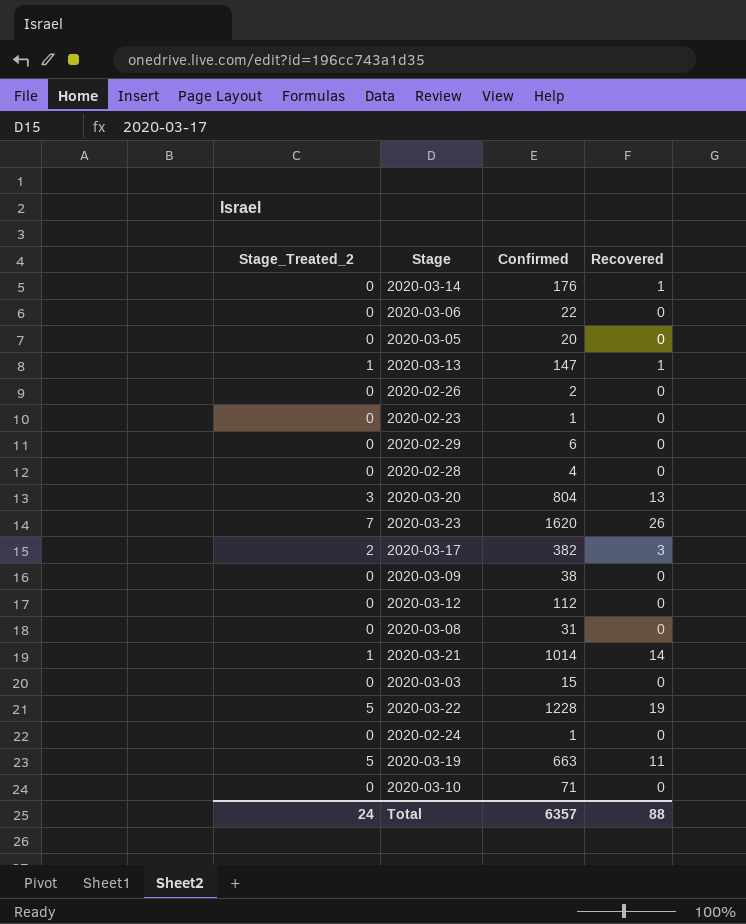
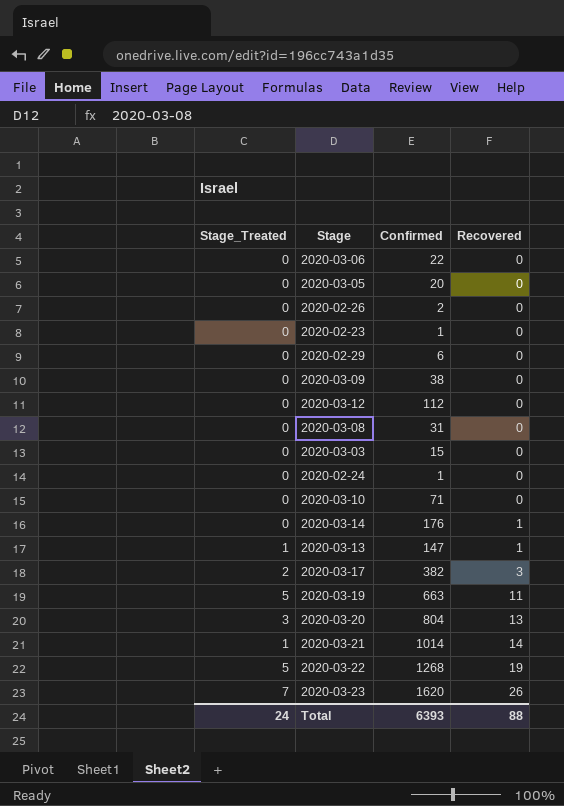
row order: none -> Recovered ascending
column name: Stage_Treated_2 -> Stage_Treated
row 2020-02-28: 0 | 4 | 0 -> none
2020-03-22 | Confirmed: 1228 -> 1268
Total | Confirmed: 6357 -> 6393

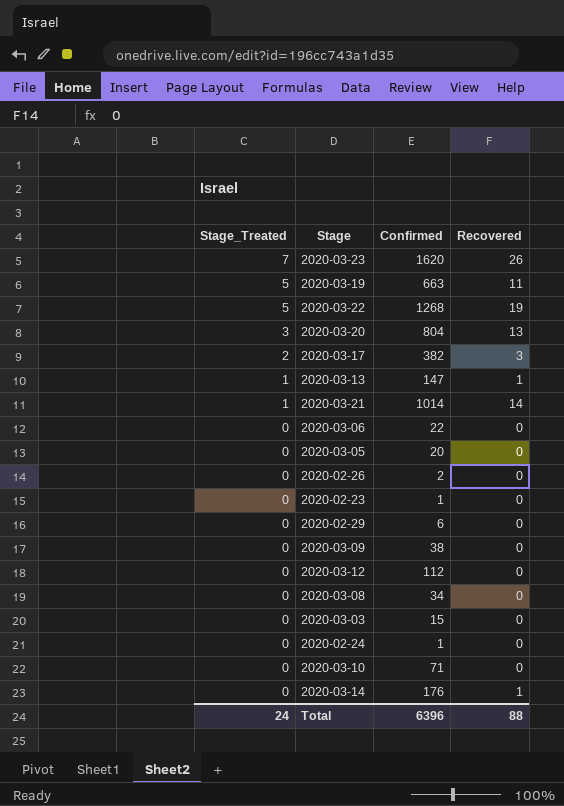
row order: Recovered ascending -> Stage_Treated descending
2020-03-08 | Confirmed: 31 -> 34
Total | Confirmed: 6393 -> 6396

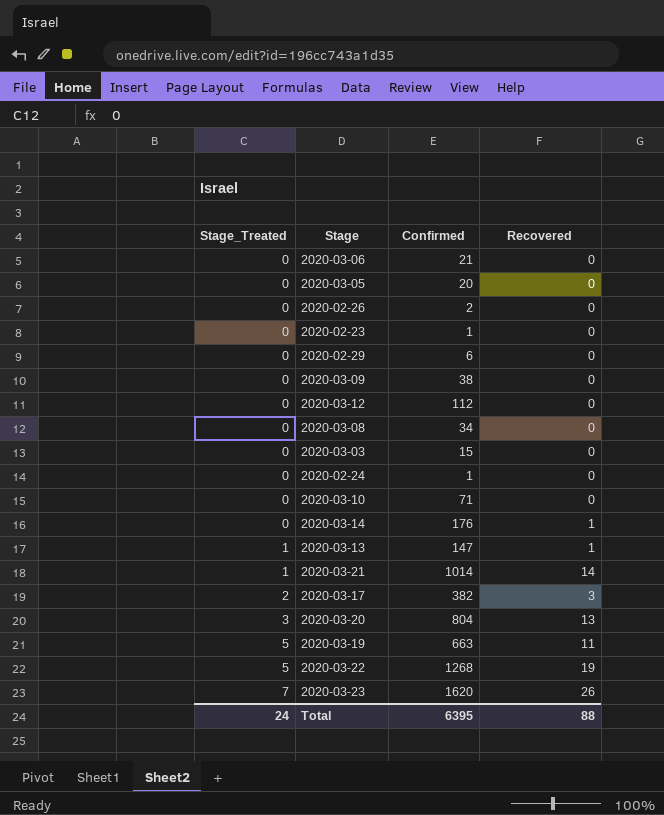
row order: Stage_Treated descending -> Stage_Treated ascending
2020-03-06 | Confirmed: 22 -> 21
Total | Confirmed: 6396 -> 6395

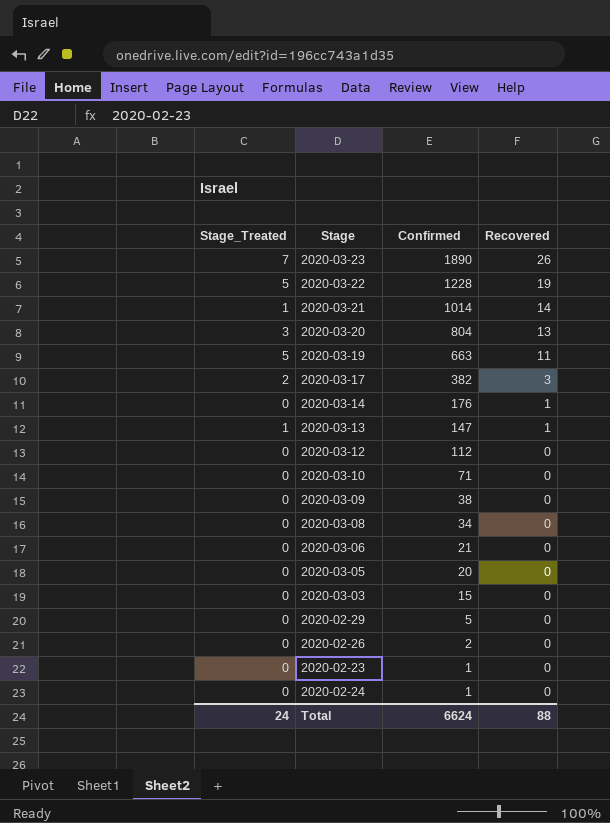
row order: Stage_Treated ascending -> Confirmed descending
2020-03-23 | Confirmed: 1620 -> 1890
2020-03-22 | Confirmed: 1268 -> 1228
2020-02-29 | Confirmed: 6 -> 5
Total | Confirmed: 6395 -> 6624

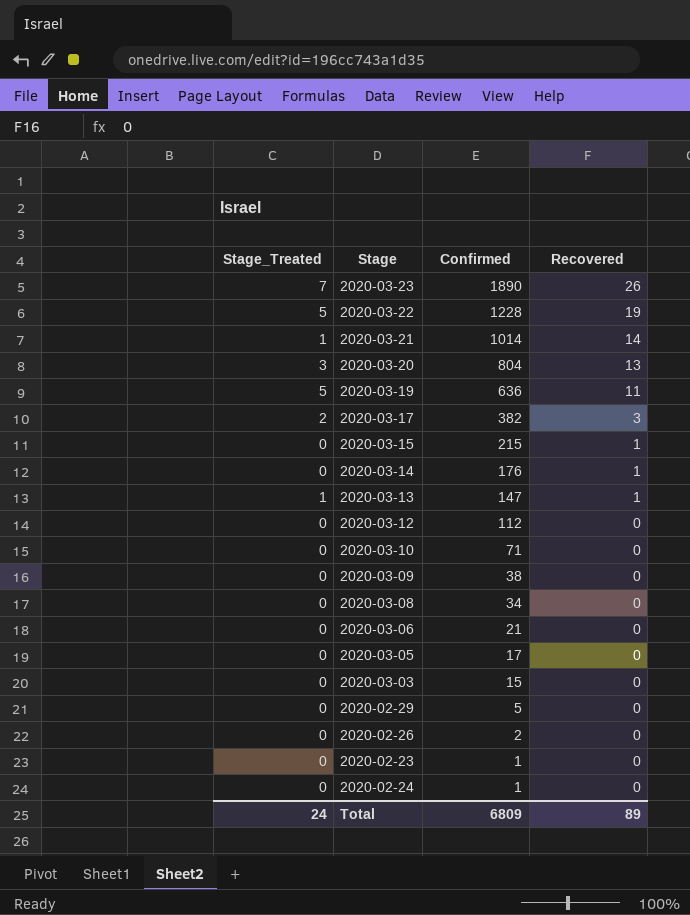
2020-03-19 | Confirmed: 663 -> 636
row 2020-03-15: none -> 0 | 215 | 1
2020-03-05 | Confirmed: 20 -> 17
Total | Confirmed: 6624 -> 6809
Total | Recovered: 88 -> 89

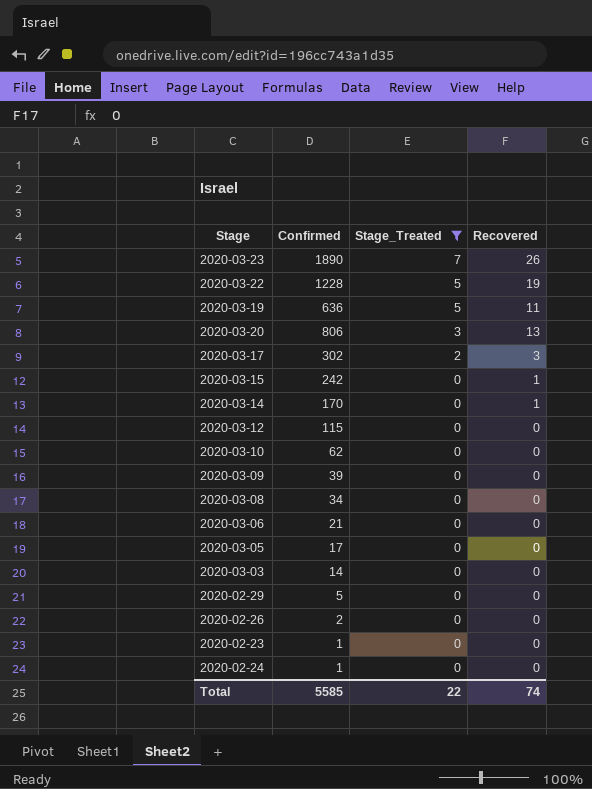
filter: none -> Stage_Treated != 1
row order: Confirmed descending -> Stage_Treated descending
column Stage_Treated | position: 1 -> 3
2020-03-20 | Confirmed: 804 -> 806
2020-03-17 | Confirmed: 382 -> 302
2020-03-15 | Confirmed: 215 -> 242
2020-03-14 | Confirmed: 176 -> 170
2020-03-12 | Confirmed: 112 -> 115
2020-03-10 | Confirmed: 71 -> 62
2020-03-09 | Confirmed: 38 -> 39
2020-03-03 | Confirmed: 15 -> 14
Total | Confirmed: 6809 -> 5585
Total | Stage_Treated: 24 -> 22
Total | Recovered: 89 -> 74

